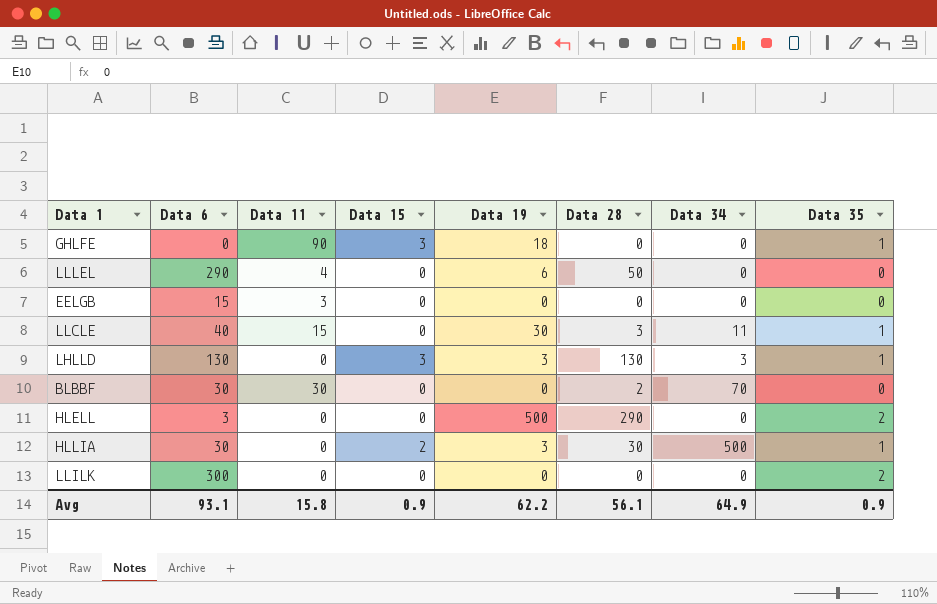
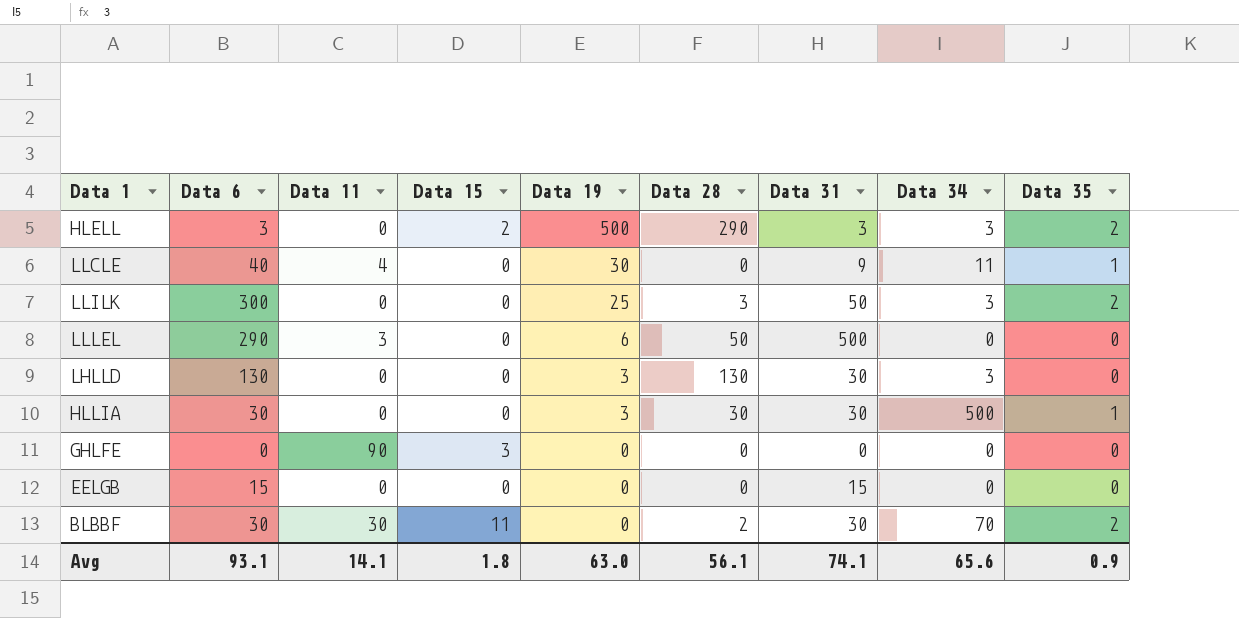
row order: none -> Data 19 descending
column Data 31 | position: none -> 7
HLELL | Data 15: 0 -> 2
HLELL | Data 34: 0 -> 3
LLCLE | Data 11: 15 -> 4
LLCLE | Data 28: 3 -> 0
LLILK | Data 19: 0 -> 25
LLILK | Data 28: 0 -> 3
LLILK | Data 34: 0 -> 3
LLLEL | Data 11: 4 -> 3
LHLLD | Data 15: 3 -> 0
LHLLD | Data 35: 1 -> 0
HLLIA | Data 15: 2 -> 0
GHLFE | Data 19: 18 -> 0
GHLFE | Data 35: 1 -> 0
EELGB | Data 11: 3 -> 0
BLBBF | Data 15: 0 -> 11
BLBBF | Data 35: 0 -> 2
Avg | Data 11: 15.8 -> 14.1
Avg | Data 15: 0.9 -> 1.8
Avg | Data 19: 62.2 -> 63.0
Avg | Data 34: 64.9 -> 65.6

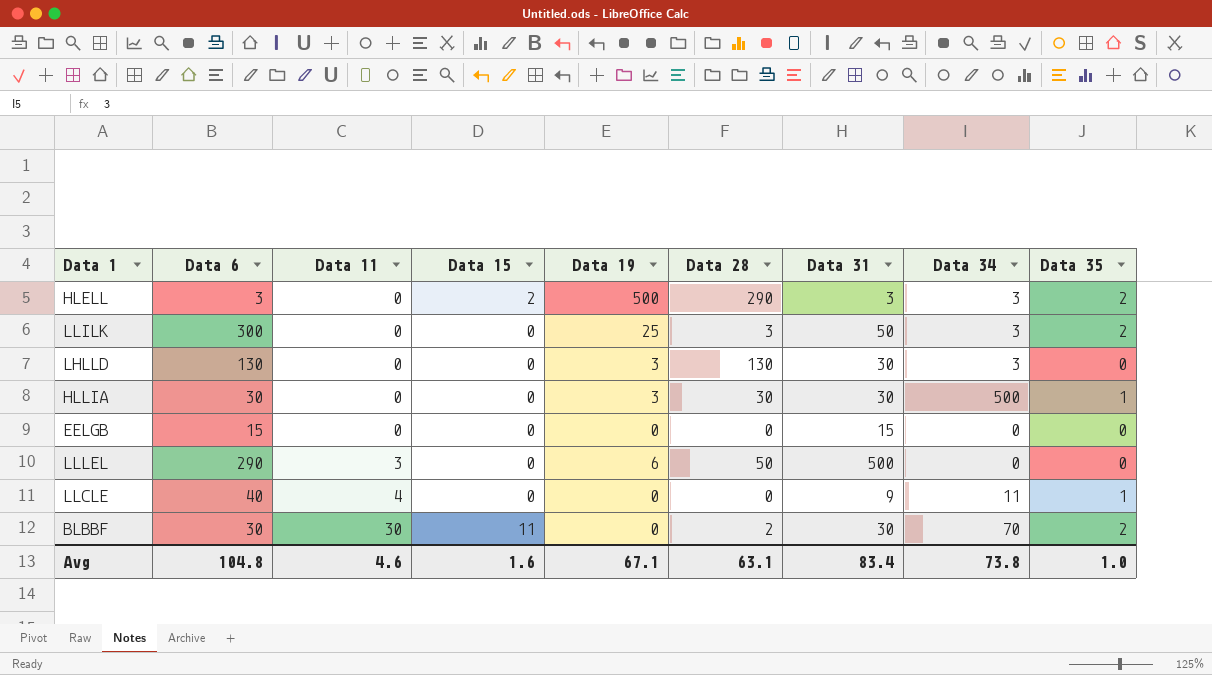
row order: Data 19 descending -> Data 11 ascending
row GHLFE: 0 | 90 | 3 | 0 | 0 | 0 | 0 | 0 -> none
LLCLE | Data 19: 30 -> 0
Avg | Data 6: 93.1 -> 104.8
Avg | Data 11: 14.1 -> 4.6
Avg | Data 15: 1.8 -> 1.6
Avg | Data 19: 63.0 -> 67.1
Avg | Data 28: 56.1 -> 63.1
Avg | Data 31: 74.1 -> 83.4
Avg | Data 34: 65.6 -> 73.8
Avg | Data 35: 0.9 -> 1.0

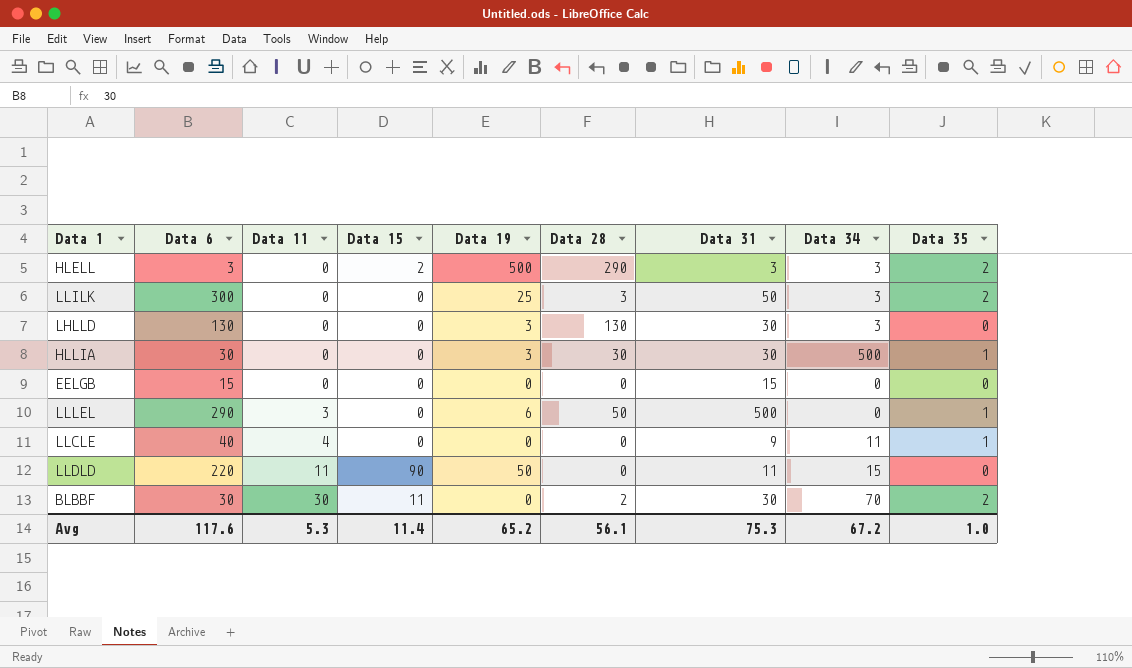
LLLEL | Data 35: 0 -> 1
row LLDLD: none -> 220 | 11 | 90 | 50 | 0 | 11 | 15 | 0
Avg | Data 6: 104.8 -> 117.6
Avg | Data 11: 4.6 -> 5.3
Avg | Data 15: 1.6 -> 11.4
Avg | Data 19: 67.1 -> 65.2
Avg | Data 28: 63.1 -> 56.1
Avg | Data 31: 83.4 -> 75.3
Avg | Data 34: 73.8 -> 67.2

